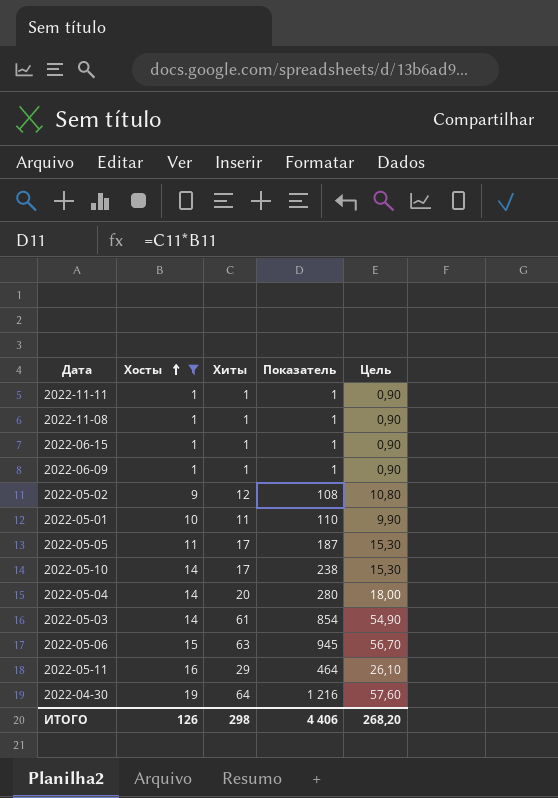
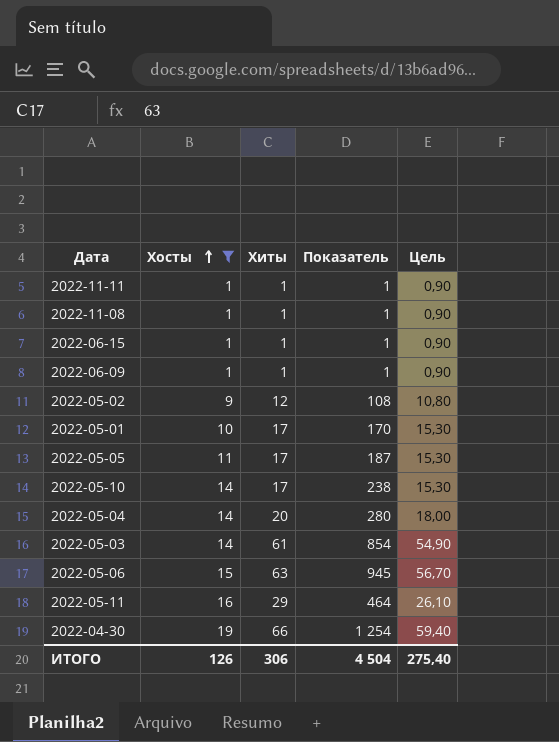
2022-05-01 | Хиты: 11 -> 17
2022-05-01 | Показатель: 110 -> 170
2022-05-01 | Цель: 9,90 -> 15,30
2022-04-30 | Хиты: 64 -> 66
2022-04-30 | Показатель: 1 216 -> 1 254
2022-04-30 | Цель: 57,60 -> 59,40
ИТОГО | Хиты: 298 -> 306
ИТОГО | Показатель: 4 406 -> 4 504
ИТОГО | Цель: 268,20 -> 275,40

